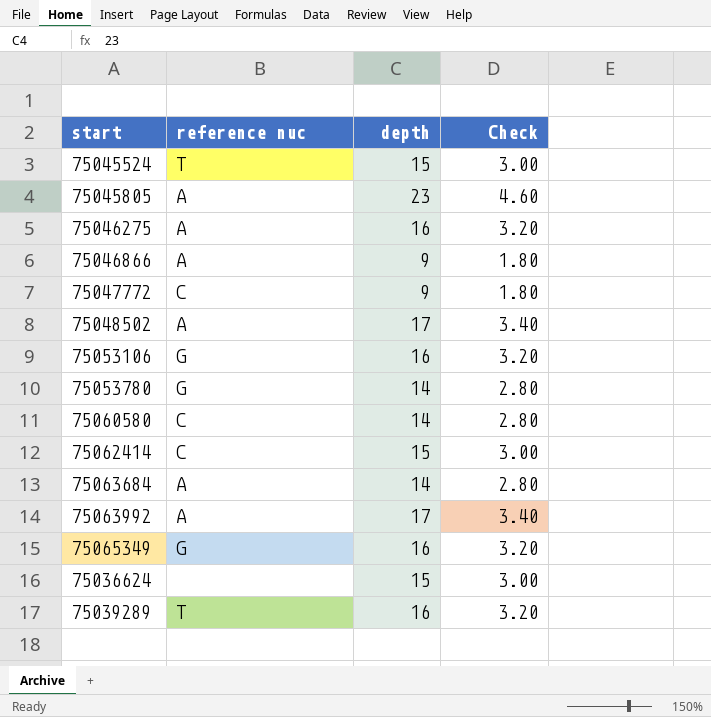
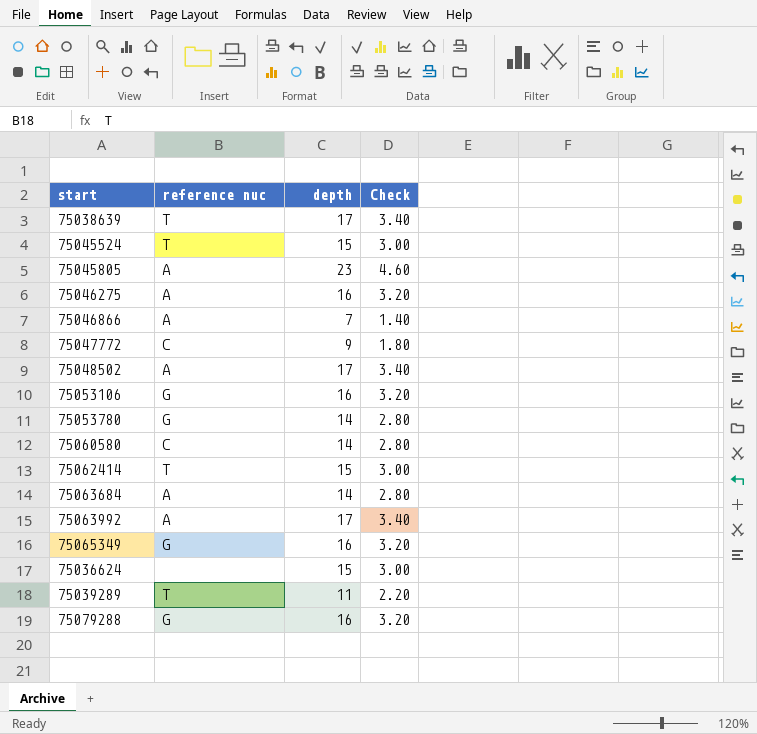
row 75038639: none -> T | 17 | 3.40
75046866 | depth: 9 -> 7
75046866 | Check: 1.80 -> 1.40
75062414 | reference nuc: C -> T
75039289 | depth: 16 -> 11
75039289 | Check: 3.20 -> 2.20
row 75079288: none -> G | 16 | 3.20

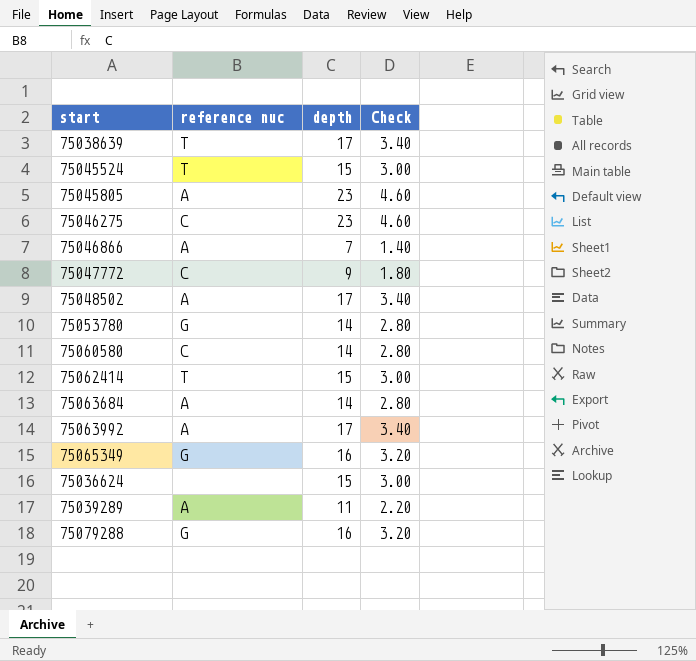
row 75053106: G | 16 | 3.20 -> none
75046275 | reference nuc: A -> C
75046275 | depth: 16 -> 23
75046275 | Check: 3.20 -> 4.60
75039289 | reference nuc: T -> A

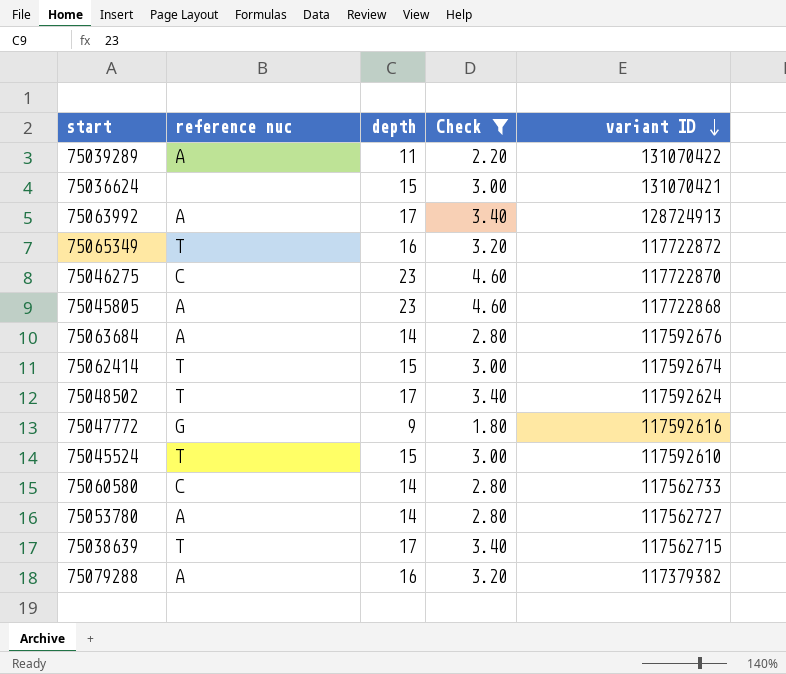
filter: none -> Check != 1.40
row order: none -> variant ID descending
column variant ID | position: none -> 5
75065349 | reference nuc: G -> T
75048502 | reference nuc: A -> T
75047772 | reference nuc: C -> G
75053780 | reference nuc: G -> A
75079288 | reference nuc: G -> A

